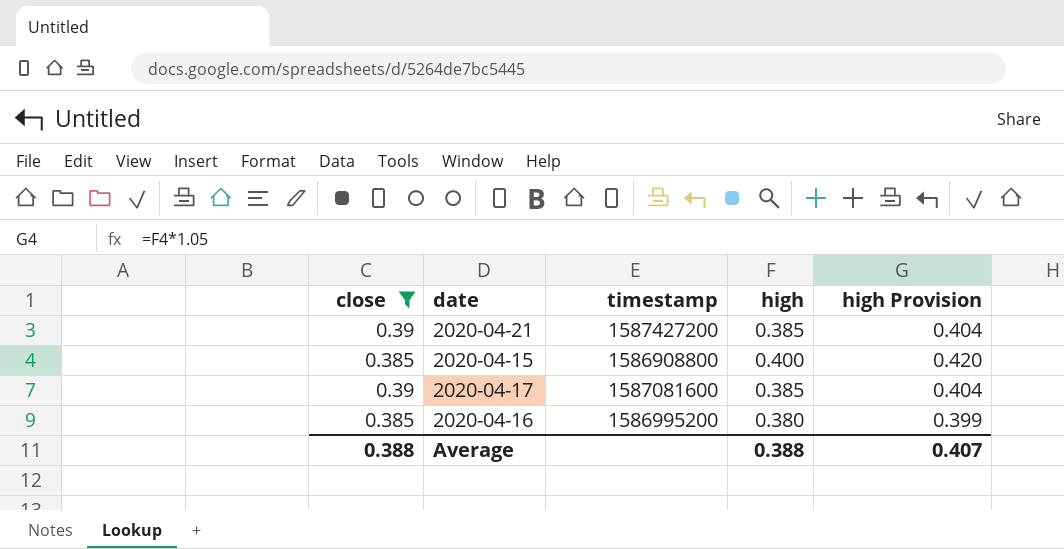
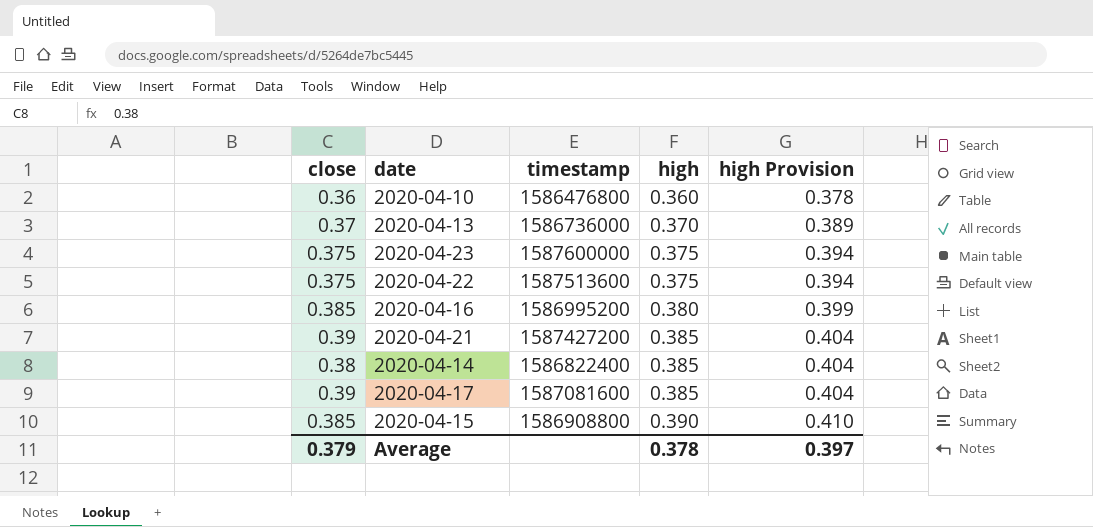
filter: close >= 0.385 -> none
row order: none -> high ascending
2020-04-15 | high: 0.400 -> 0.390
2020-04-15 | high Provision: 0.420 -> 0.410
Average | close: 0.388 -> 0.379
Average | high: 0.388 -> 0.378
Average | high Provision: 0.407 -> 0.397

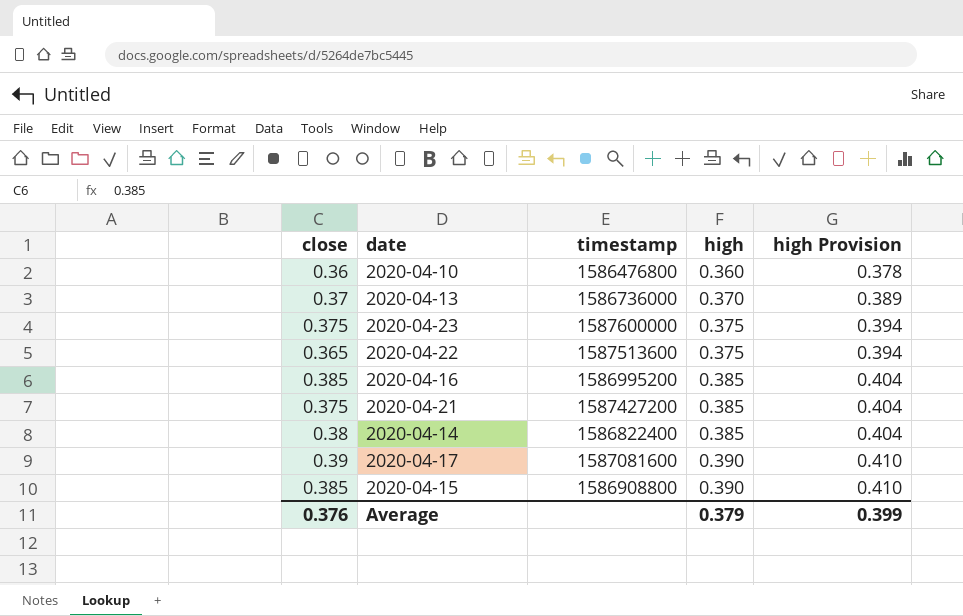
2020-04-22 | close: 0.375 -> 0.365
2020-04-16 | high: 0.380 -> 0.385
2020-04-16 | high Provision: 0.399 -> 0.404
2020-04-21 | close: 0.39 -> 0.375
2020-04-17 | high: 0.385 -> 0.390
2020-04-17 | high Provision: 0.404 -> 0.410
Average | close: 0.379 -> 0.376
Average | high: 0.378 -> 0.379
Average | high Provision: 0.397 -> 0.399

